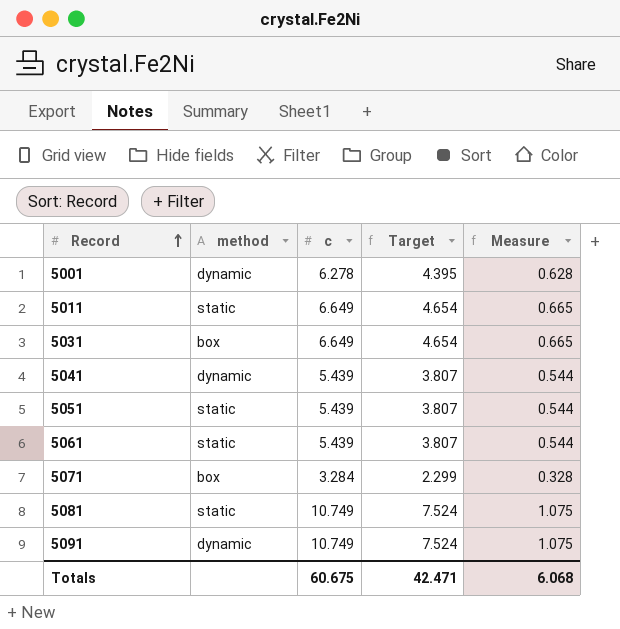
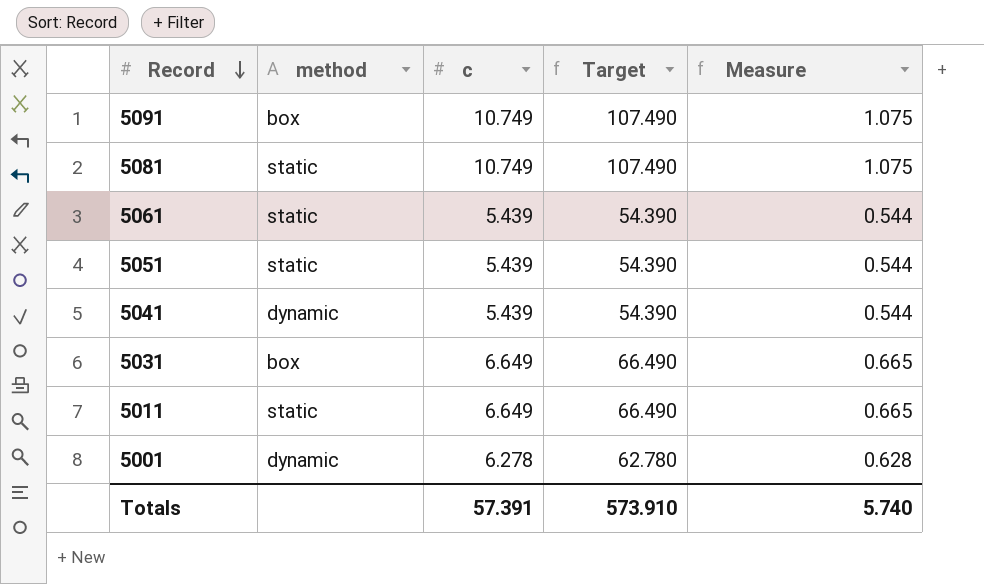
row order: Record ascending -> Record descending
column Target | formula: [c] * 0.7 -> [c] * 10
row 5071: box | 3.284 | 2.299 | 0.328 -> none
5091 | method: dynamic -> box
Totals | c: 60.675 -> 57.391
Totals | Target: 42.471 -> 573.910
Totals | Measure: 6.068 -> 5.740

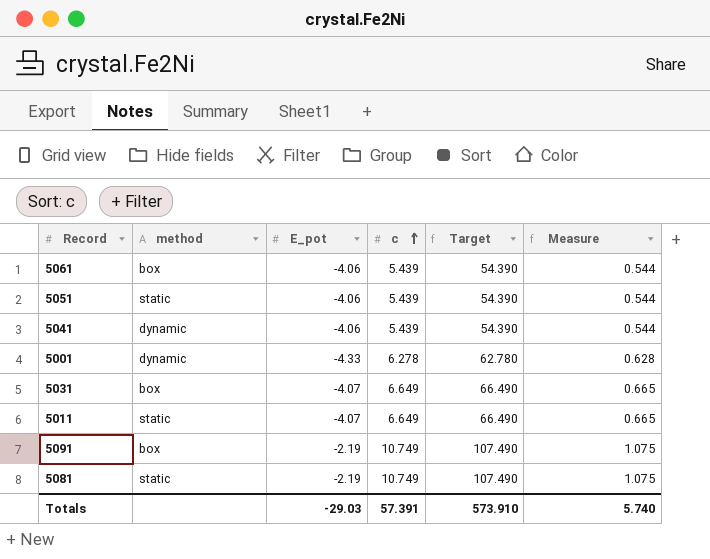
row order: Record descending -> c ascending
column E_pot | position: none -> 3
5061 | method: static -> box

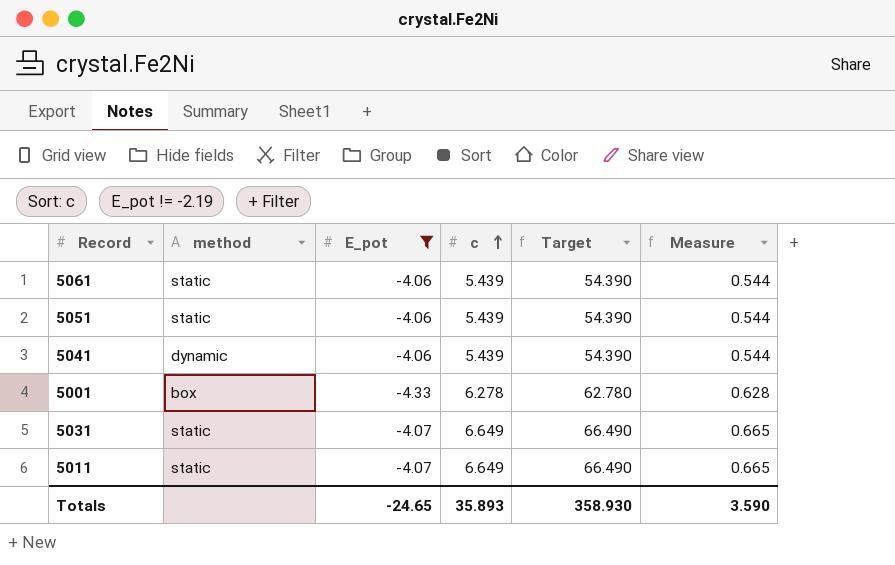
filter: none -> E_pot != -2.19
5061 | method: box -> static
5001 | method: dynamic -> box
5031 | method: box -> static
Totals | E_pot: -29.03 -> -24.65
Totals | c: 57.391 -> 35.893
Totals | Target: 573.910 -> 358.930
Totals | Measure: 5.740 -> 3.590

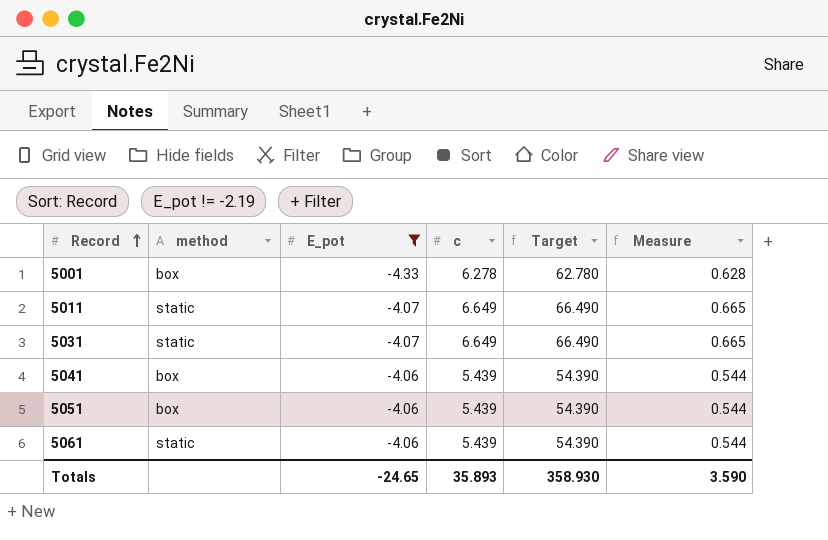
row order: c ascending -> Record ascending
5041 | method: dynamic -> box
5051 | method: static -> box

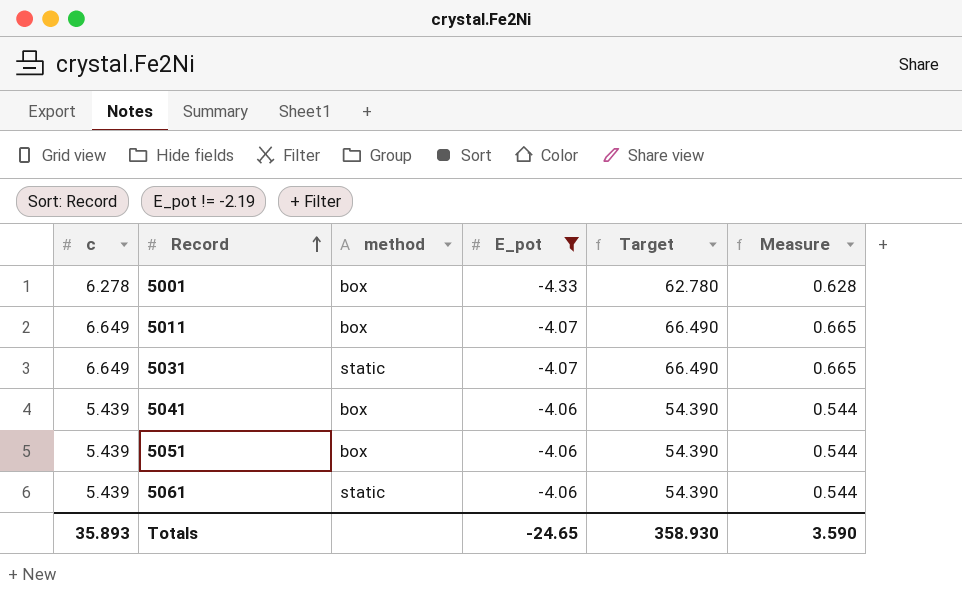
column c | position: 4 -> 1
5011 | method: static -> box

